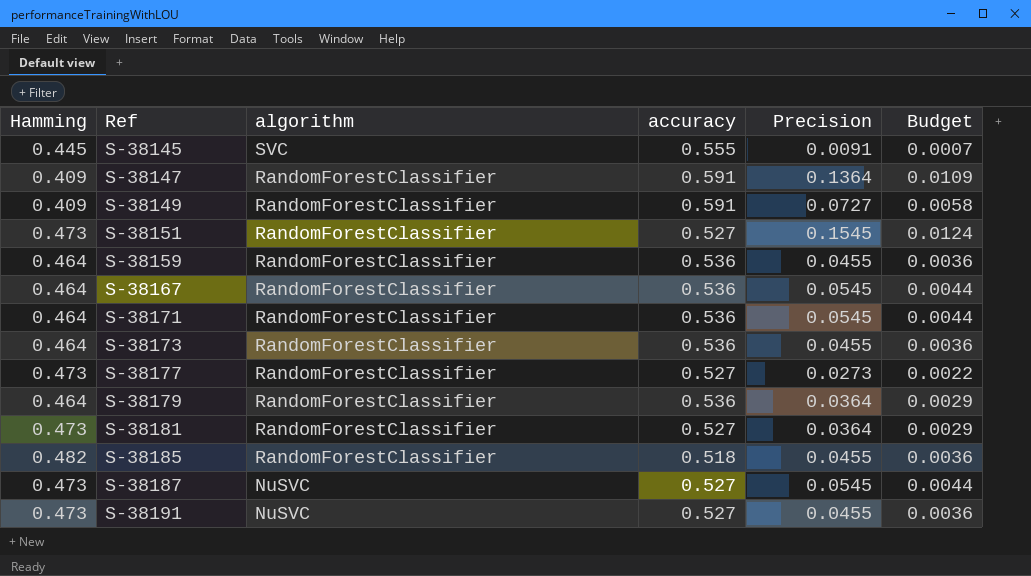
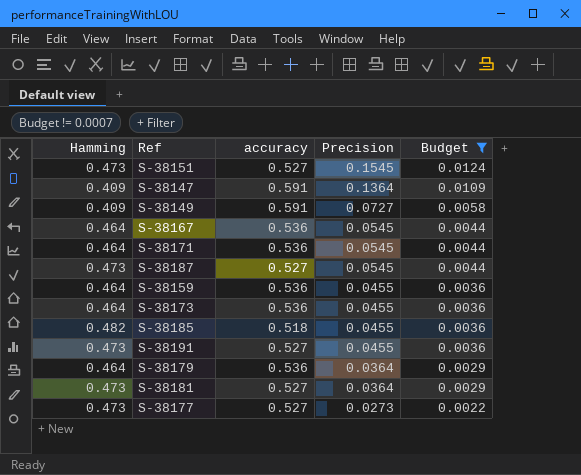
filter: none -> Budget != 0.0007
row order: Ref ascending -> Precision descending
column algorithm | position: 3 -> none

